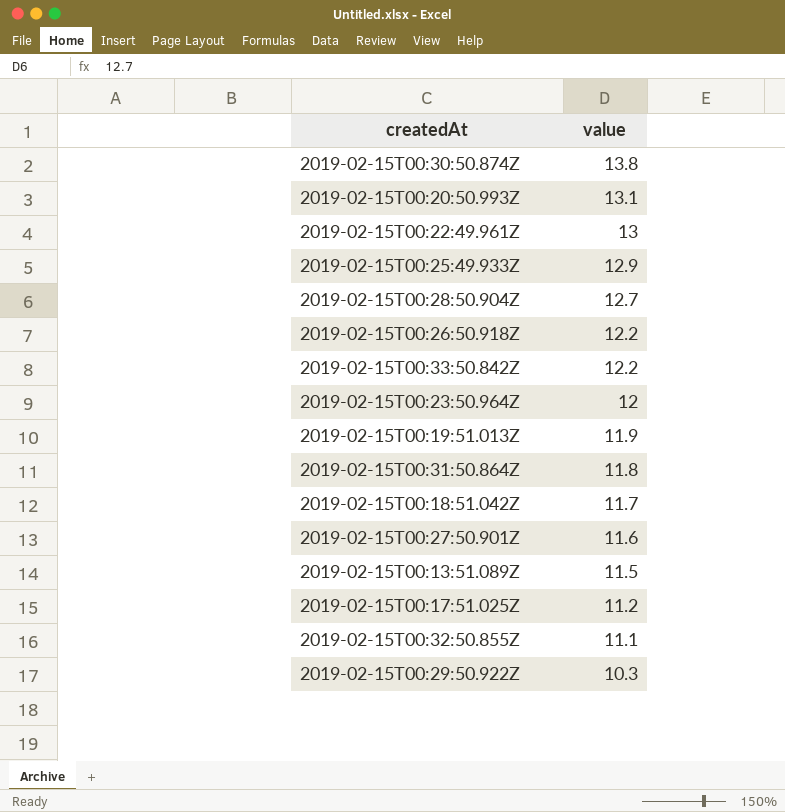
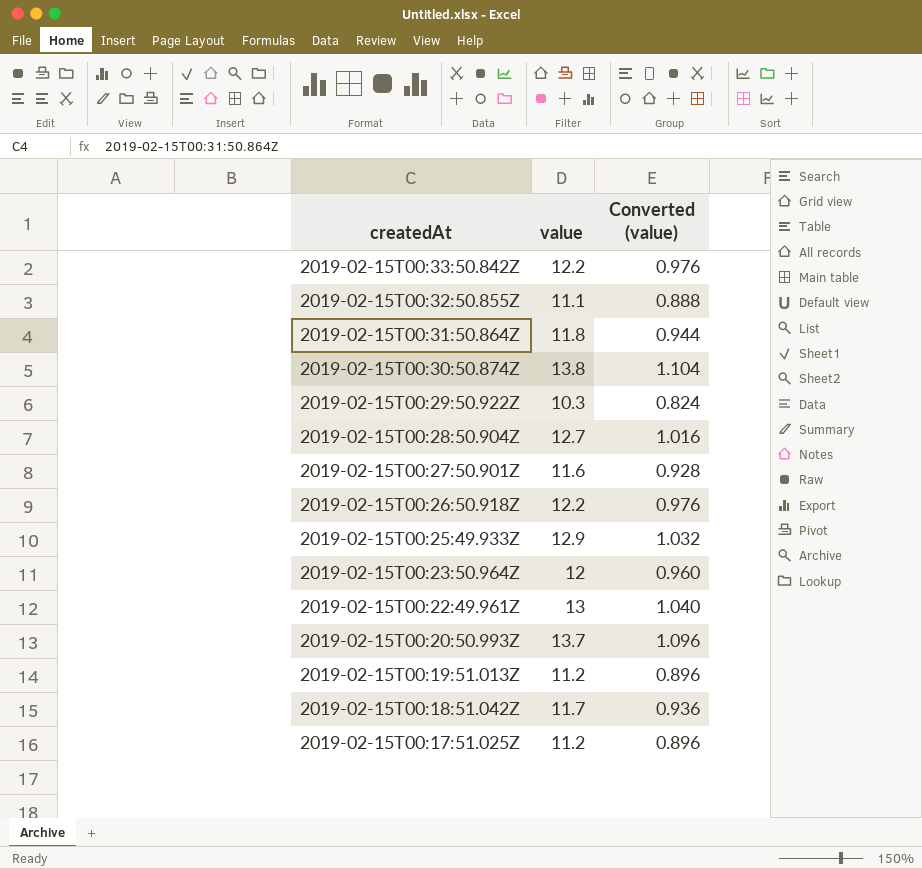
row order: value descending -> createdAt descending
column Converted (value) | formula: none -> [value] * 0.08
row 2019-02-15T00:13:51.089Z: 11.5 -> none
2019-02-15T00:20:50.993Z | value: 13.1 -> 13.7
2019-02-15T00:19:51.013Z | value: 11.9 -> 11.2

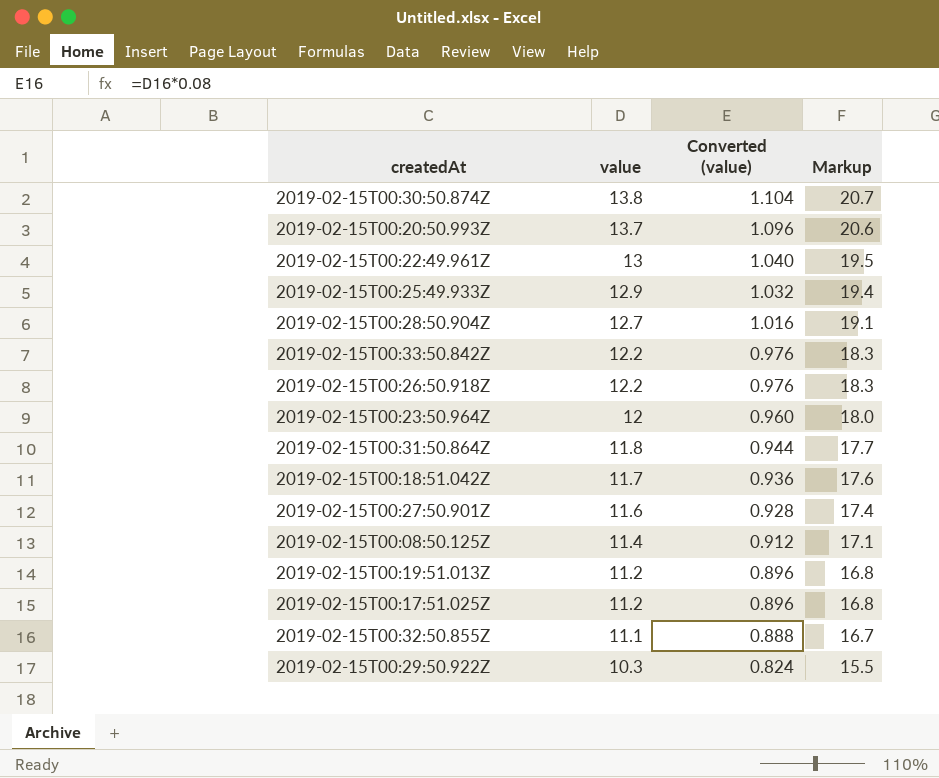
row order: createdAt descending -> value descending
column Markup | formula: none -> [value] * 1.5
row 2019-02-15T00:08:50.125Z: none -> 11.4 | 0.912 | 17.1

